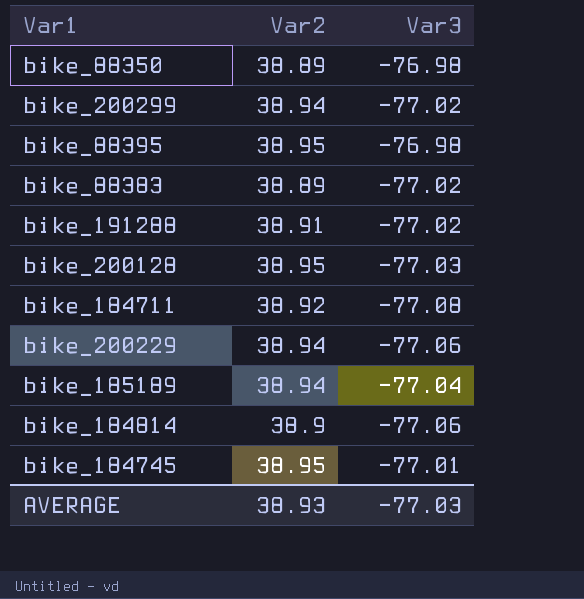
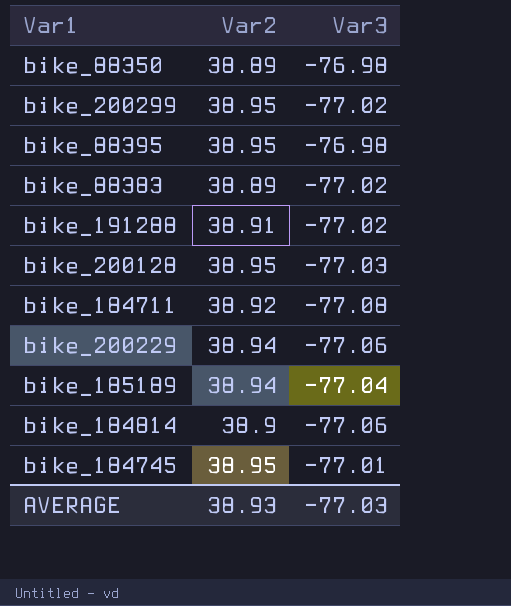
bike_200299 | Var2: 38.94 -> 38.95

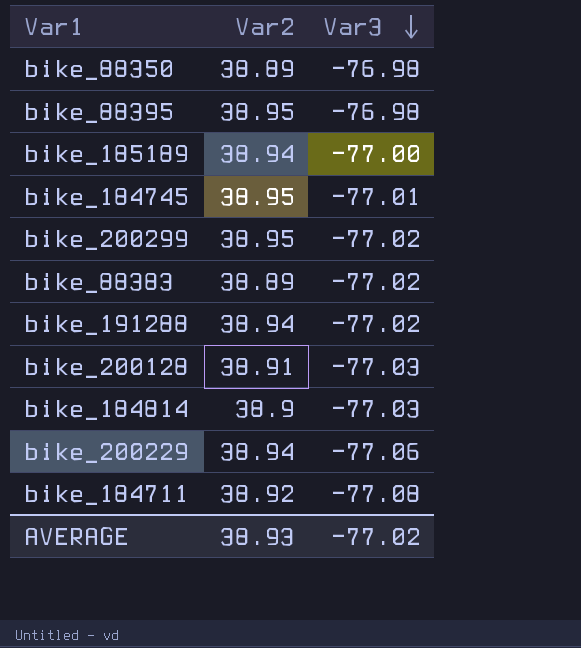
row order: none -> Var3 descending
bike_185189 | Var3: -77.04 -> -77.00
bike_191288 | Var2: 38.91 -> 38.94
bike_200128 | Var2: 38.95 -> 38.91
bike_184814 | Var3: -77.06 -> -77.03
AVERAGE | Var3: -77.03 -> -77.02

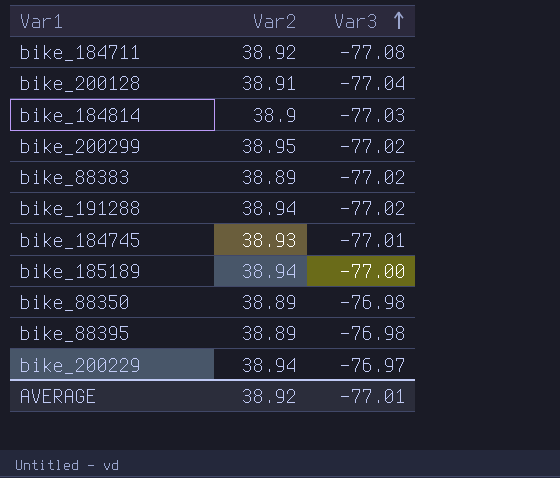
row order: Var3 descending -> Var3 ascending
bike_200128 | Var3: -77.03 -> -77.04
bike_184745 | Var2: 38.95 -> 38.93
bike_88395 | Var2: 38.95 -> 38.89
bike_200229 | Var3: -77.06 -> -76.97
AVERAGE | Var2: 38.93 -> 38.92
AVERAGE | Var3: -77.02 -> -77.01

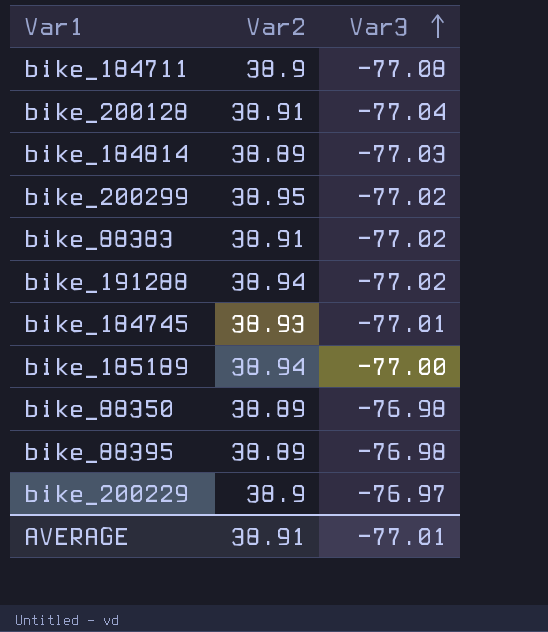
bike_184711 | Var2: 38.92 -> 38.9
bike_184814 | Var2: 38.9 -> 38.89
bike_88383 | Var2: 38.89 -> 38.91
bike_200229 | Var2: 38.94 -> 38.9
AVERAGE | Var2: 38.92 -> 38.91

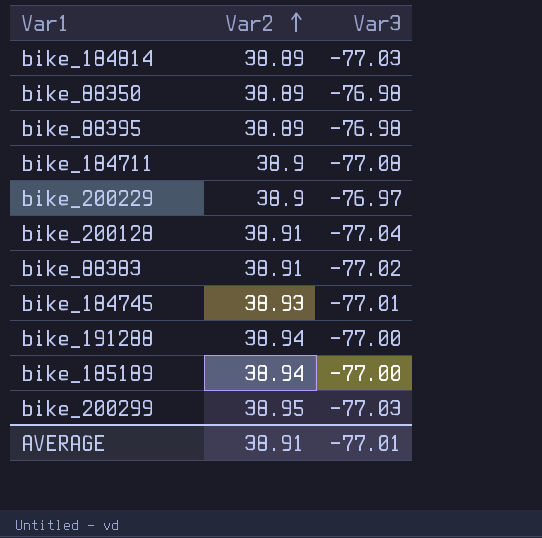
row order: Var3 ascending -> Var2 ascending
bike_191288 | Var3: -77.02 -> -77.00
bike_200299 | Var3: -77.02 -> -77.03

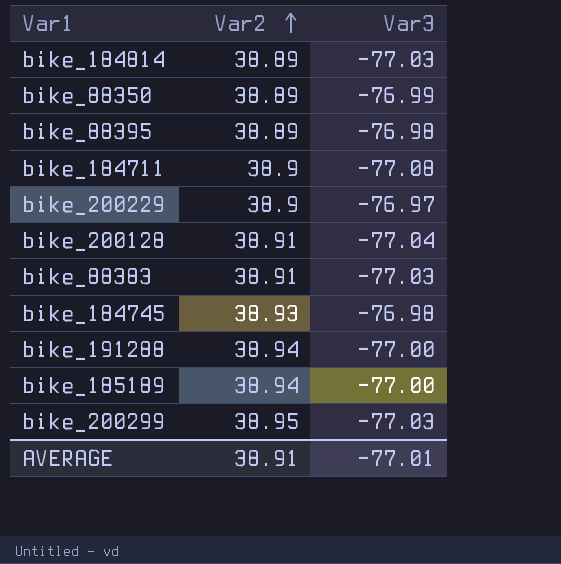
bike_88350 | Var3: -76.98 -> -76.99
bike_88383 | Var3: -77.02 -> -77.03
bike_184745 | Var3: -77.01 -> -76.98

